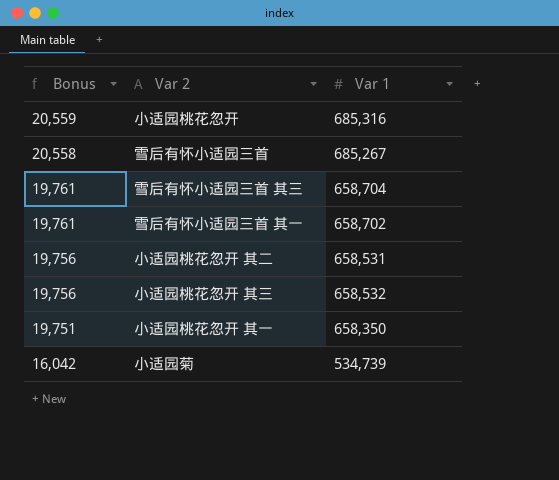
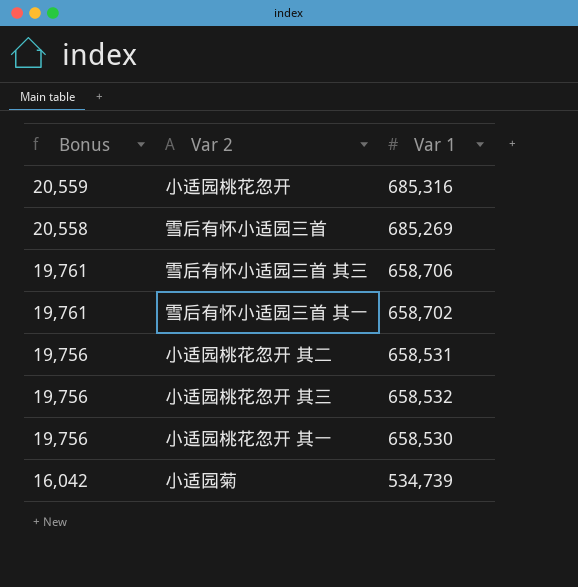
雪后有怀小适园三首 | Var 1: 685,267 -> 685,269
雪后有怀小适园三首 其三 | Var 1: 658,704 -> 658,706
小适园桃花忽开 其一 | Bonus: 19,751 -> 19,756
小适园桃花忽开 其一 | Var 1: 658,350 -> 658,530

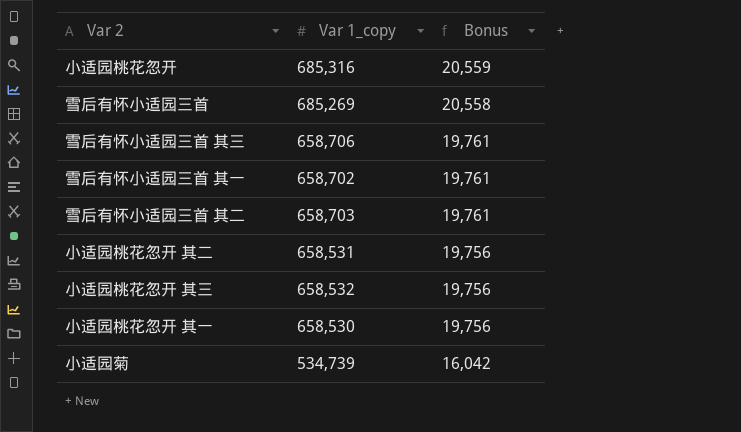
column name: Var 1 -> Var 1_copy
column Bonus | position: 1 -> 3
row 雪后有怀小适园三首 其二: none -> 658,703 | 19,761

